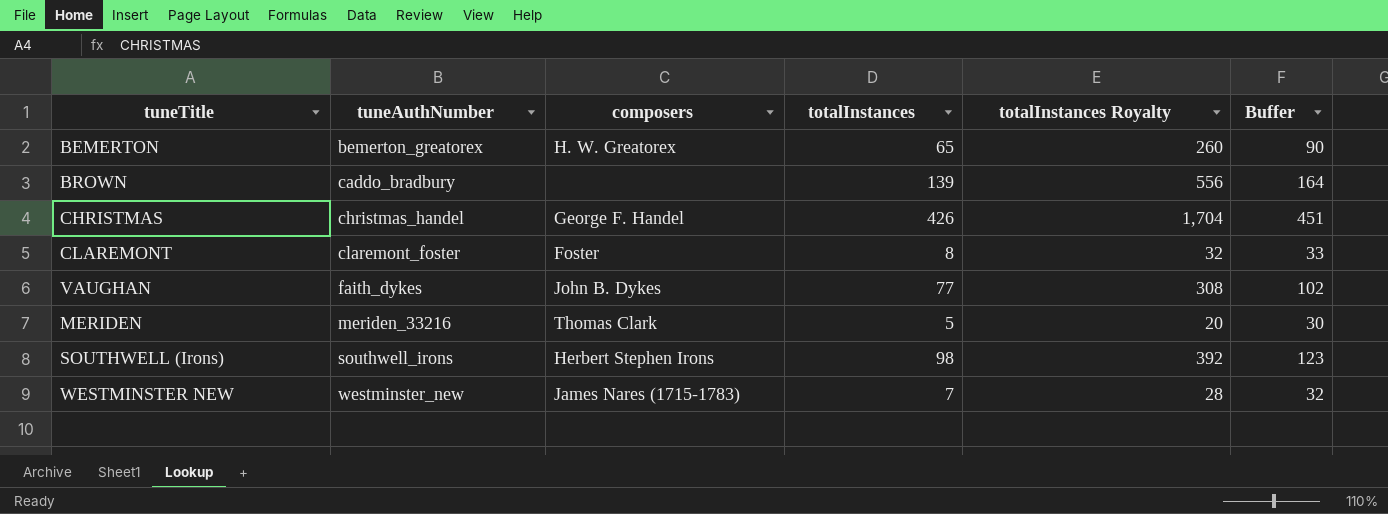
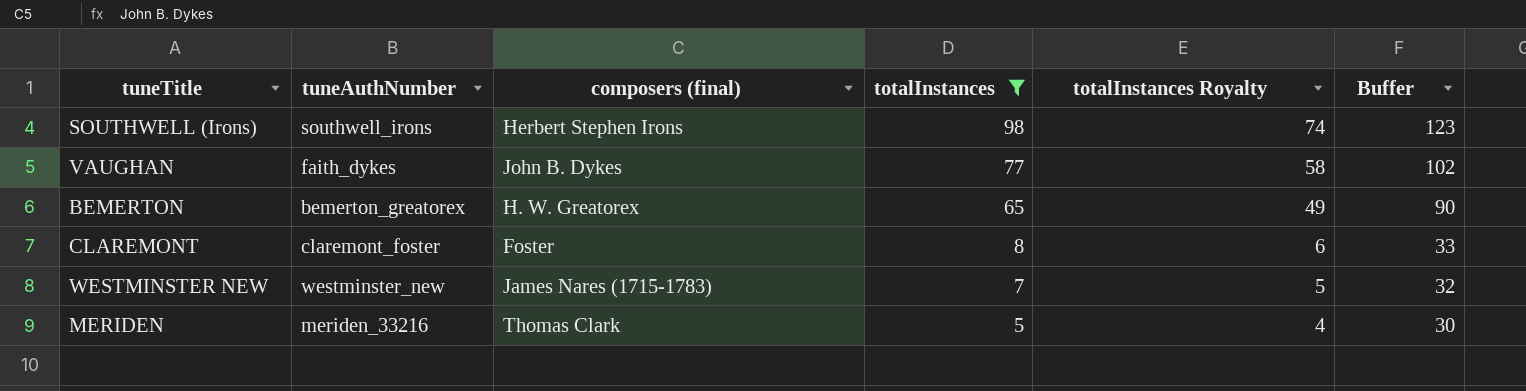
filter: none -> totalInstances <= 98
row order: tuneAuthNumber ascending -> totalInstances descending
column name: composers -> composers (final)
column totalInstances Royalty | formula: [totalInstances] * 4 -> [totalInstances] * 0.75

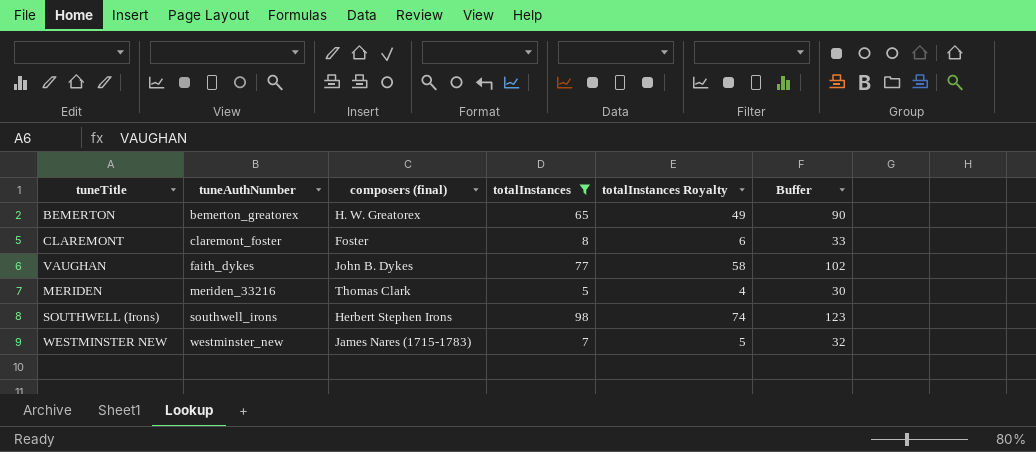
row order: totalInstances descending -> tuneAuthNumber ascending

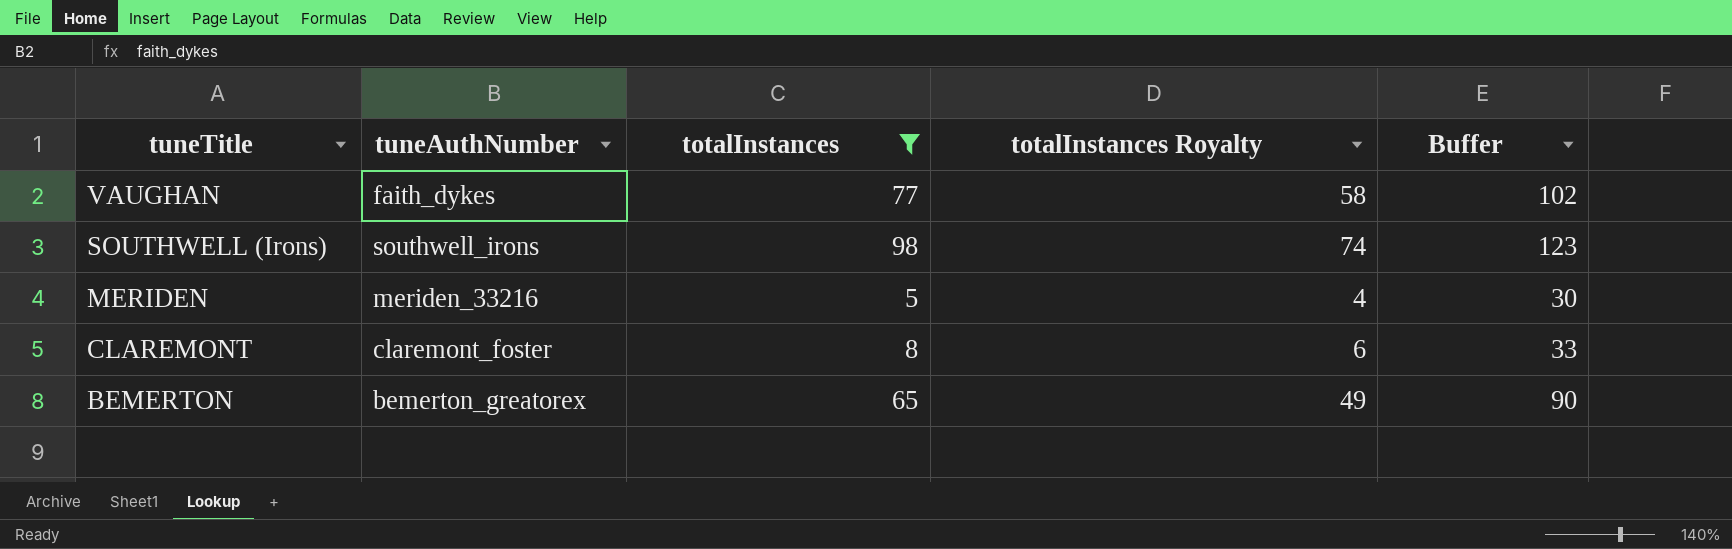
row order: tuneAuthNumber ascending -> tuneTitle descending
column composers (final) | position: 3 -> none
row WESTMINSTER NEW: westminster_new | James Nares (1715-1783) | 7 | 5 | 32 -> none

